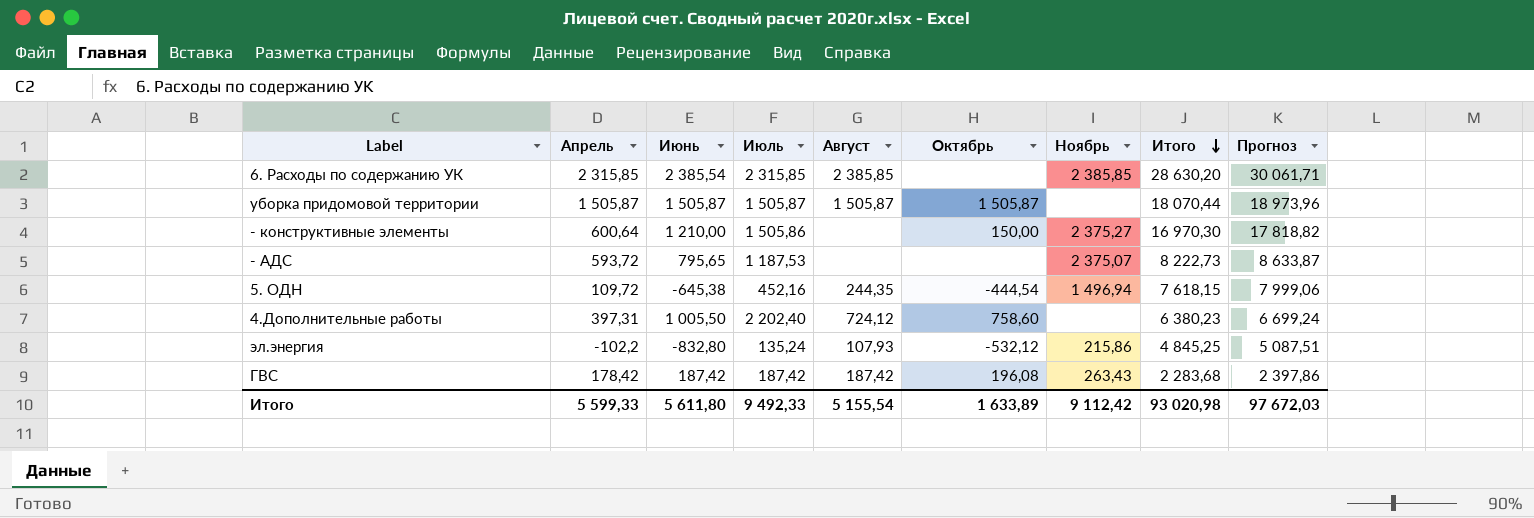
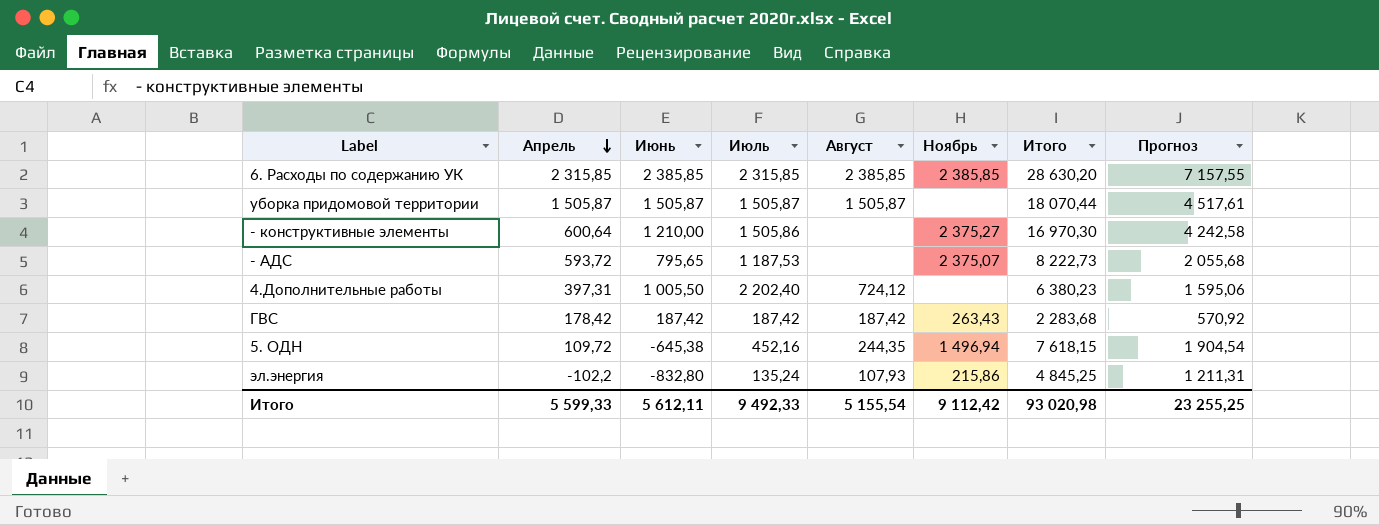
row order: Итого descending -> Апрель descending
column Октябрь | position: 6 -> none
column Прогноз | formula: [Итого] * 1,05 -> [Итого] * 0,25
6. Расходы по содержанию УК | Июнь: 2 385,54 -> 2 385,85
Итого | Июнь: 5 611,80 -> 5 612,11
Итого | Прогноз: 97 672,03 -> 23 255,25

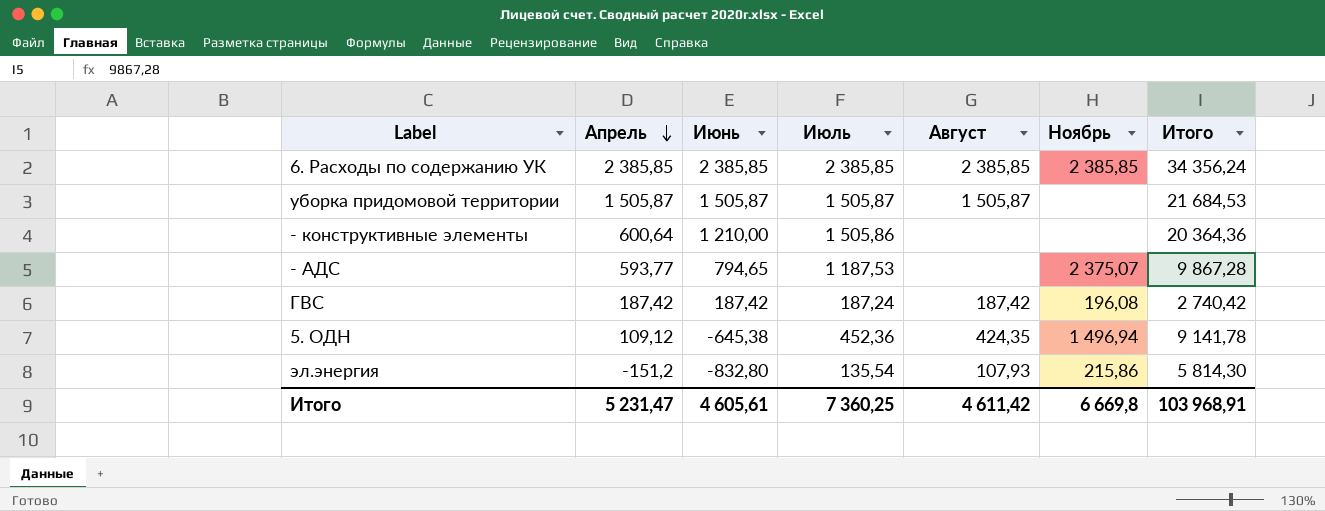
column Прогноз | formula: [Итого] * 0,25 -> none
row 4.Дополнительные работы: 397,31 | 1 005,50 | 2 202,40 | 724,12 | none | 6 380,23 | 1 595,06 -> none
6. Расходы по содержанию УК | Апрель: 2 315,85 -> 2 385,85
6. Расходы по содержанию УК | Июль: 2 315,85 -> 2 385,85
6. Расходы по содержанию УК | Итого: 28 630,20 -> 34 356,24
уборка придомовой территории | Итого: 18 070,44 -> 21 684,53
- конструктивные элементы | Ноябрь: 2 375,27 -> none
- конструктивные элементы | Итого: 16 970,30 -> 20 364,36
- АДС | Апрель: 593,72 -> 593,77
- АДС | Июнь: 795,65 -> 794,65
- АДС | Итого: 8 222,73 -> 9 867,28
ГВС | Апрель: 178,42 -> 187,42
ГВС | Июль: 187,42 -> 187,24
ГВС | Ноябрь: 263,43 -> 196,08
ГВС | Итого: 2 283,68 -> 2 740,42
5. ОДН | Апрель: 109,72 -> 109,12
5. ОДН | Июль: 452,16 -> 452,36
5. ОДН | Август: 244,35 -> 424,35
5. ОДН | Итого: 7 618,15 -> 9 141,78
эл.энергия | Апрель: -102,2 -> -151,2
эл.энергия | Июль: 135,24 -> 135,54
эл.энергия | Итого: 4 845,25 -> 5 814,30
Итого | Апрель: 5 599,33 -> 5 231,47
Итого | Июнь: 5 612,11 -> 4 605,61
Итого | Июль: 9 492,33 -> 7 360,25
Итого | Август: 5 155,54 -> 4 611,42
Итого | Ноябрь: 9 112,42 -> 6 669,8
Итого | Итого: 93 020,98 -> 103 968,91

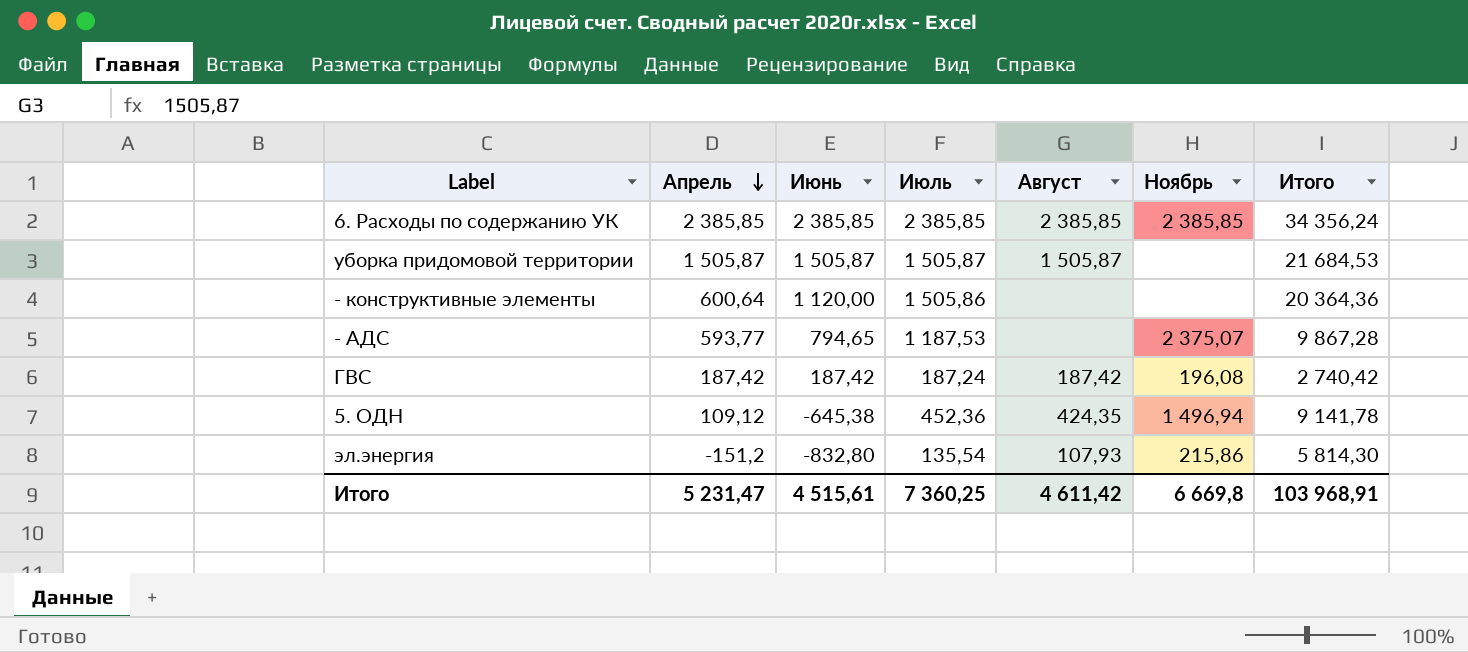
- конструктивные элементы | Июнь: 1 210,00 -> 1 120,00
Итого | Июнь: 4 605,61 -> 4 515,61

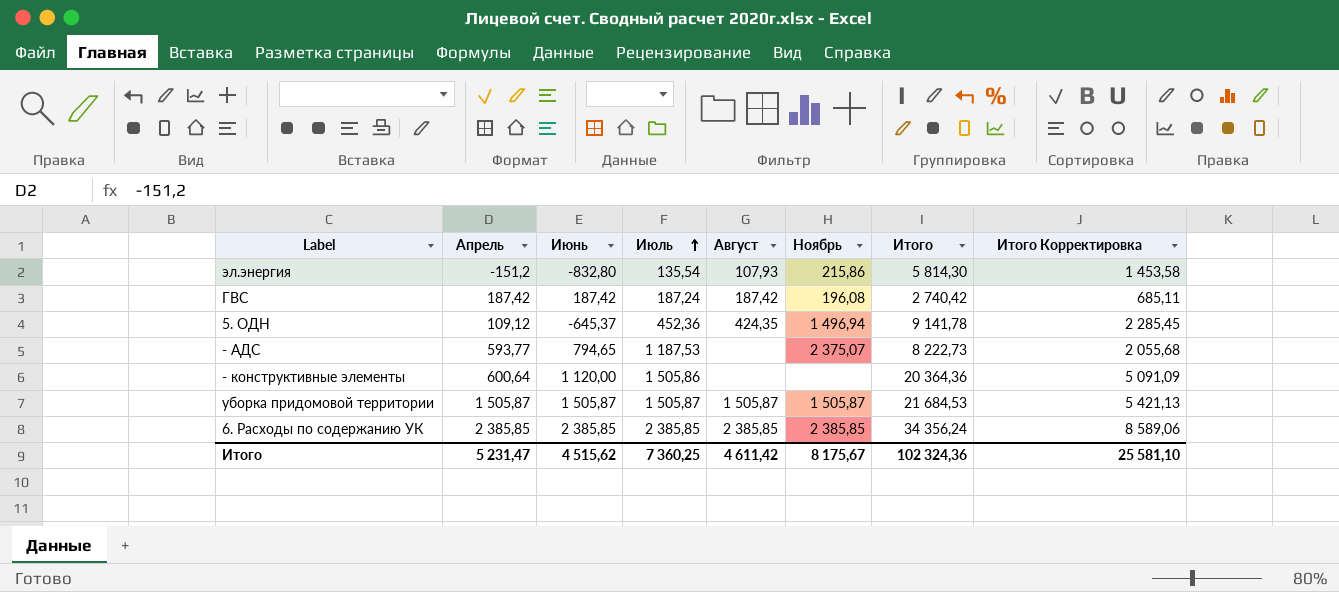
row order: Апрель descending -> Июль ascending
column Итого Корректировка | formula: none -> [Итого] * 0,25
5. ОДН | Июнь: -645,38 -> -645,37
- АДС | Итого: 9 867,28 -> 8 222,73
уборка придомовой территории | Ноябрь: none -> 1 505,87
Итого | Июнь: 4 515,61 -> 4 515,62
Итого | Ноябрь: 6 669,8 -> 8 175,67
Итого | Итого: 103 968,91 -> 102 324,36

